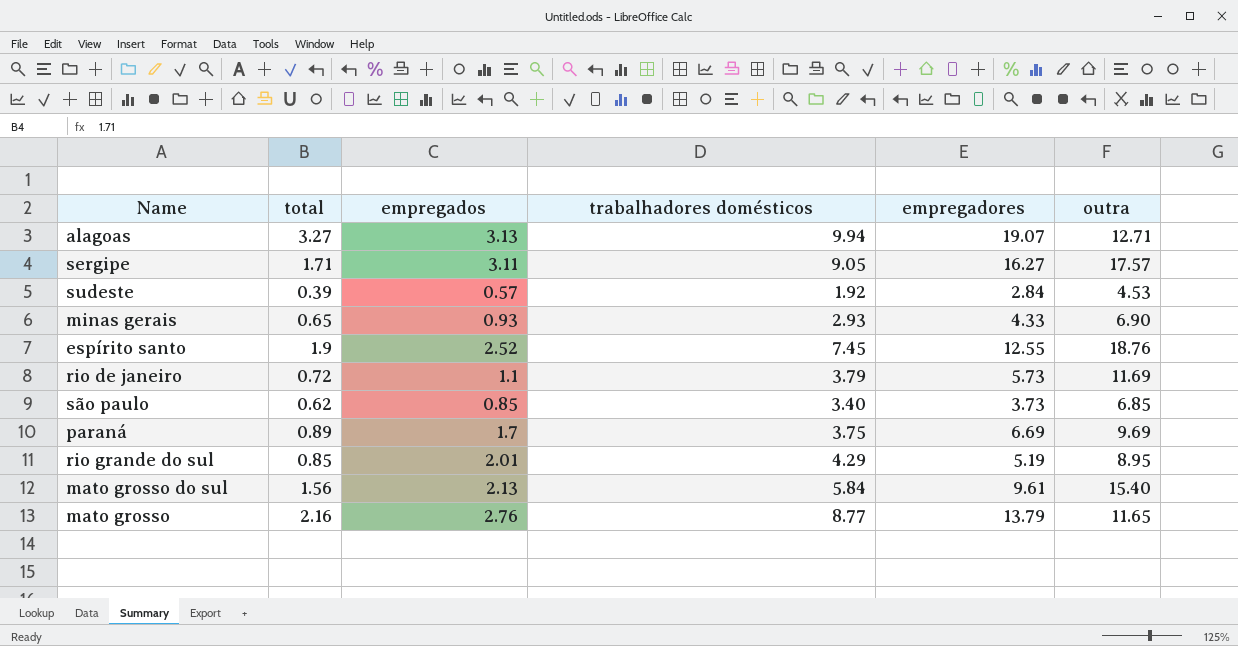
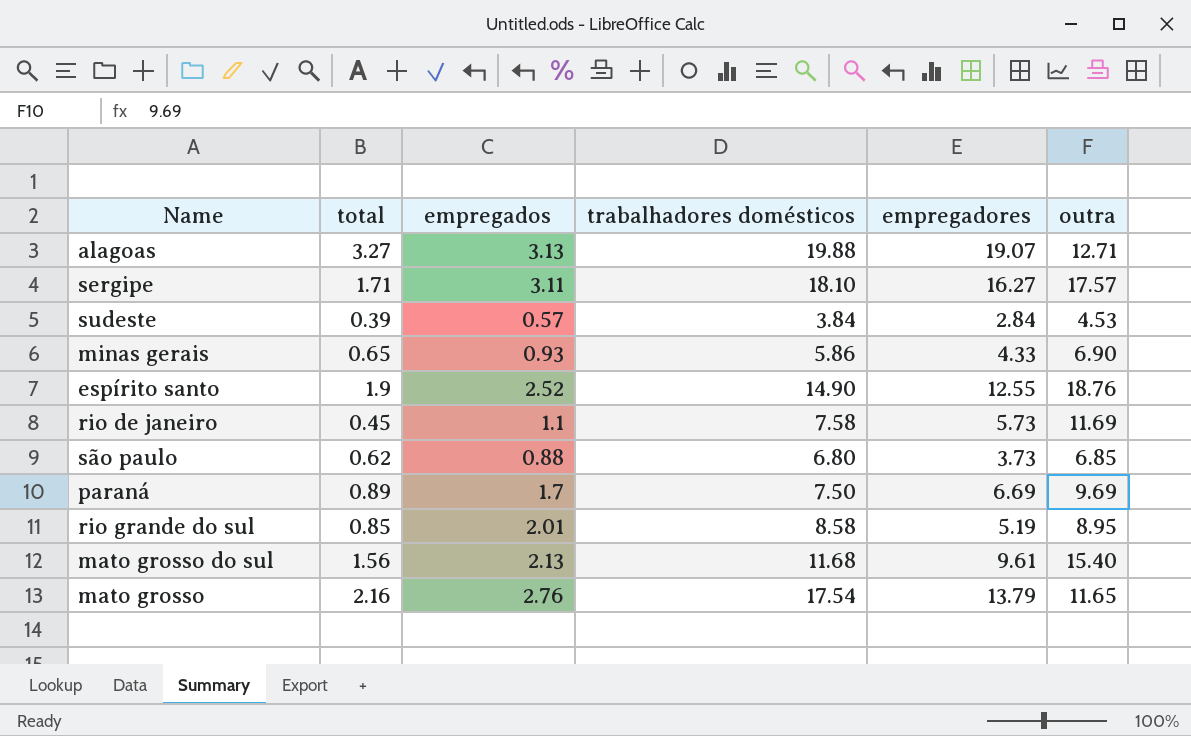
alagoas | trabalhadores domésticos: 9.94 -> 19.88
sergipe | trabalhadores domésticos: 9.05 -> 18.10
sudeste | trabalhadores domésticos: 1.92 -> 3.84
minas gerais | trabalhadores domésticos: 2.93 -> 5.86
espírito santo | trabalhadores domésticos: 7.45 -> 14.90
rio de janeiro | total: 0.72 -> 0.45
rio de janeiro | trabalhadores domésticos: 3.79 -> 7.58
são paulo | empregados: 0.85 -> 0.88
são paulo | trabalhadores domésticos: 3.40 -> 6.80
paraná | trabalhadores domésticos: 3.75 -> 7.50
rio grande do sul | trabalhadores domésticos: 4.29 -> 8.58
mato grosso do sul | trabalhadores domésticos: 5.84 -> 11.68
mato grosso | trabalhadores domésticos: 8.77 -> 17.54

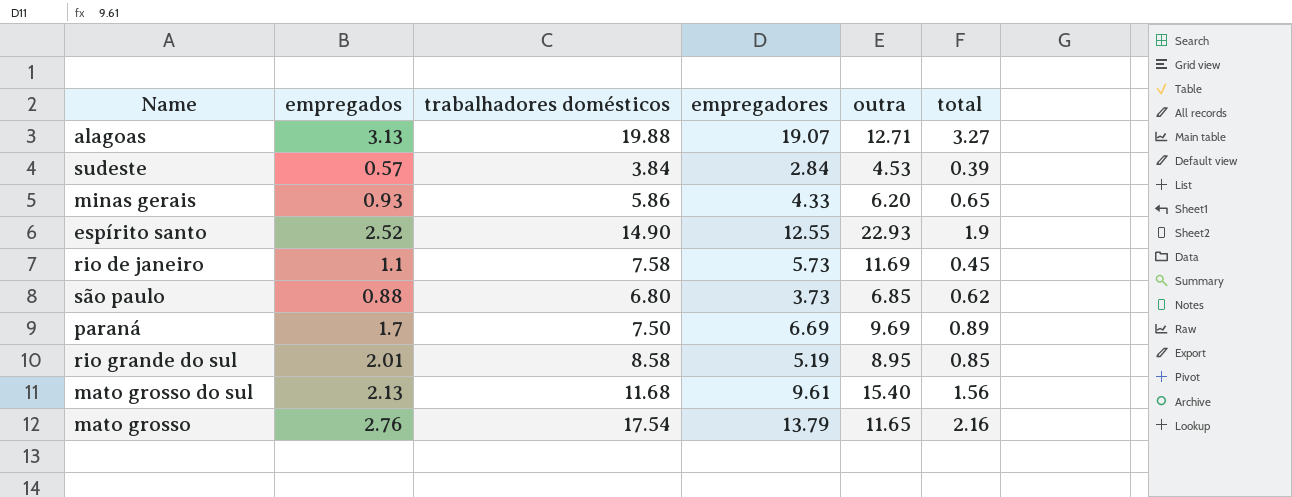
column total | position: 2 -> 6
row sergipe: 1.71 | 3.11 | 18.10 | 16.27 | 17.57 -> none
minas gerais | outra: 6.90 -> 6.20
espírito santo | outra: 18.76 -> 22.93

